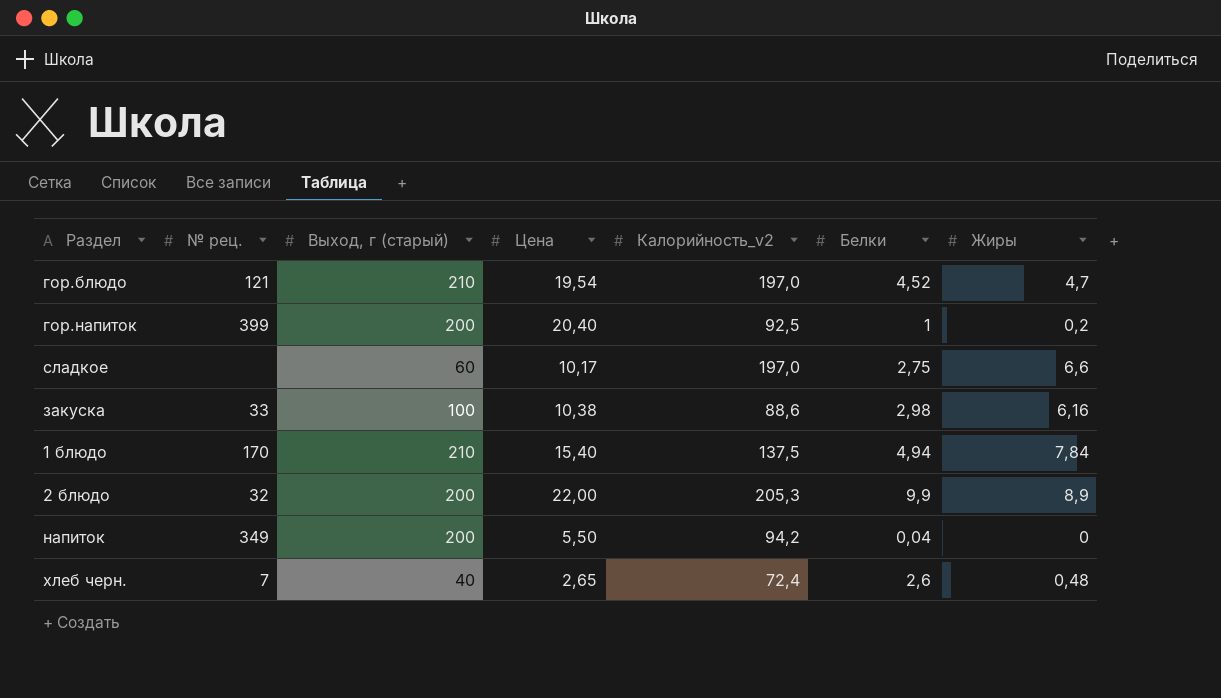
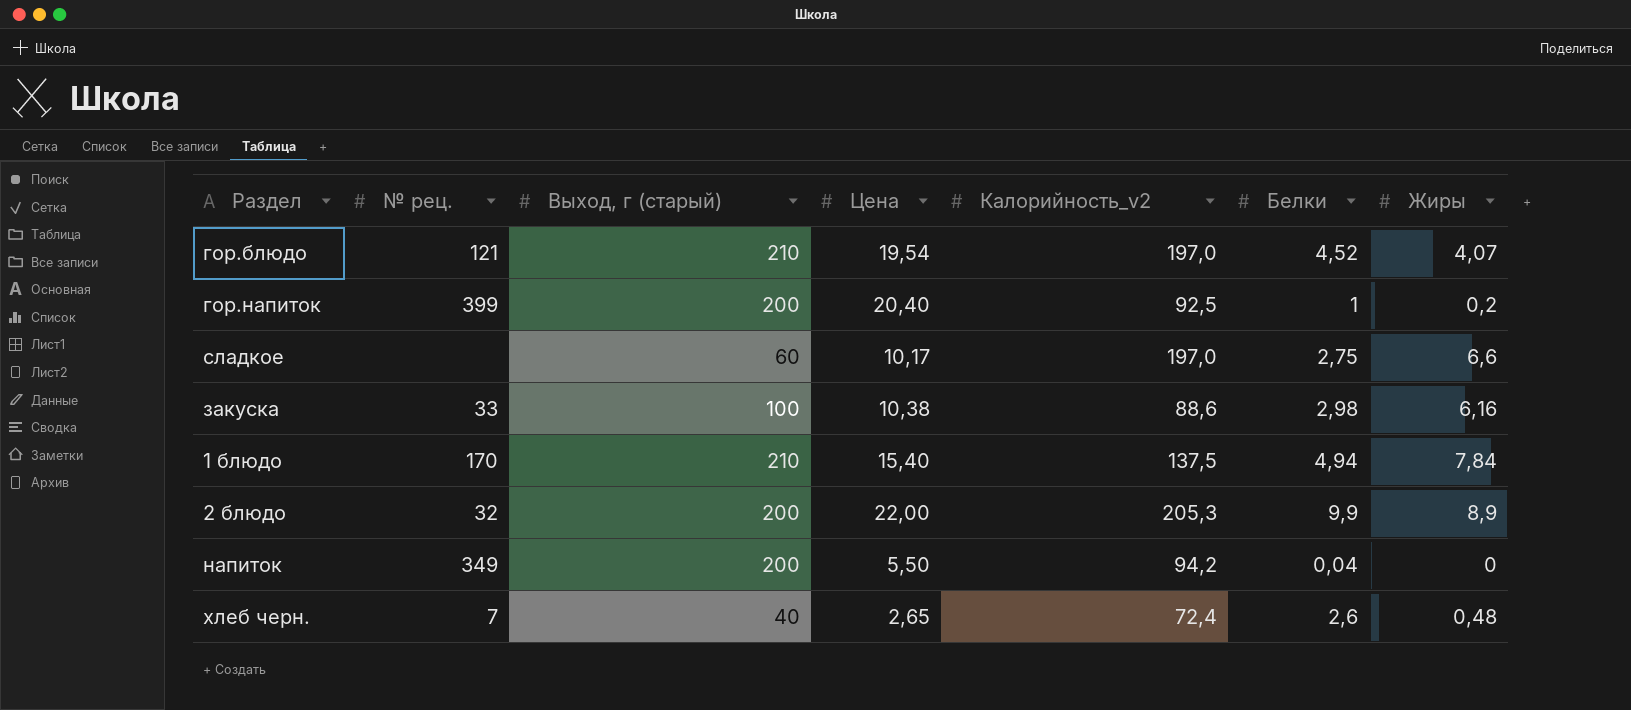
гор.блюдо | Жиры: 4,7 -> 4,07

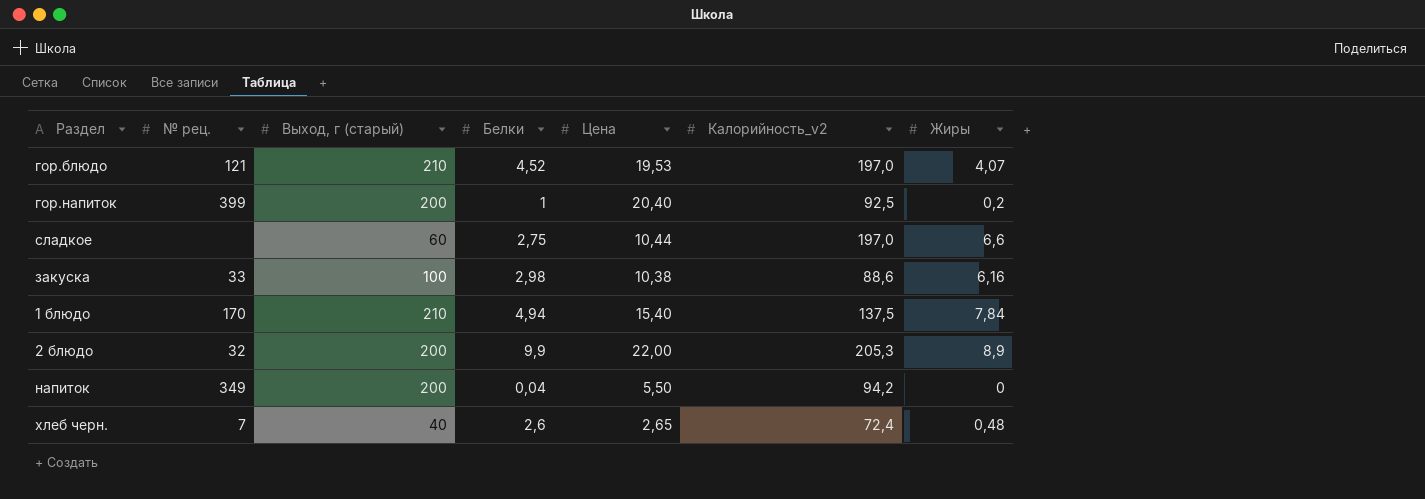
column Белки | position: 6 -> 4
гор.блюдо | Цена: 19,54 -> 19,53
сладкое | Цена: 10,17 -> 10,44

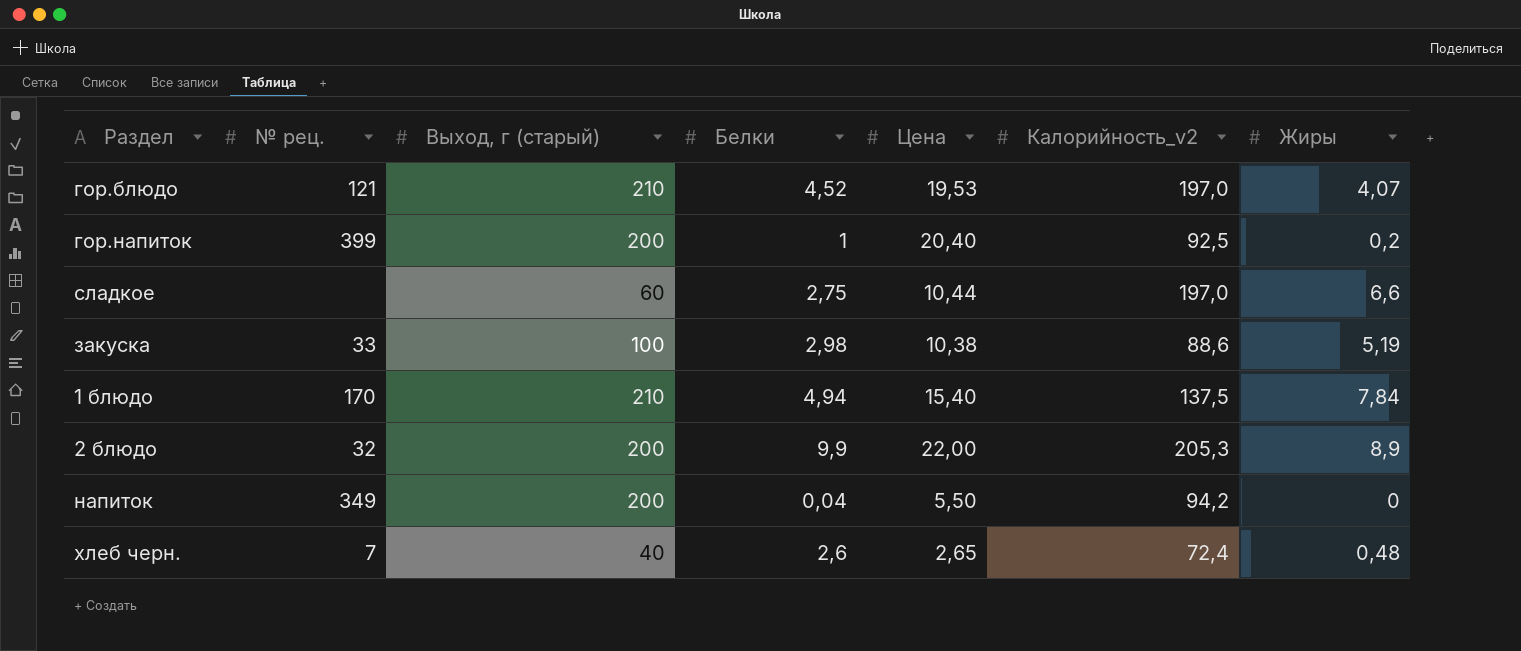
закуска | Жиры: 6,16 -> 5,19

